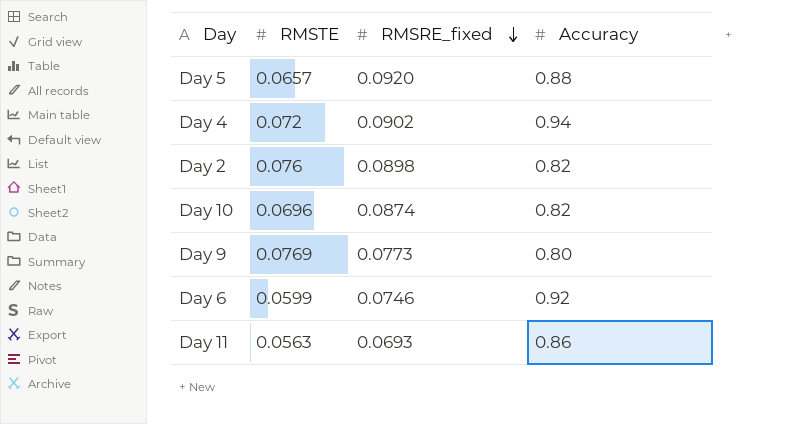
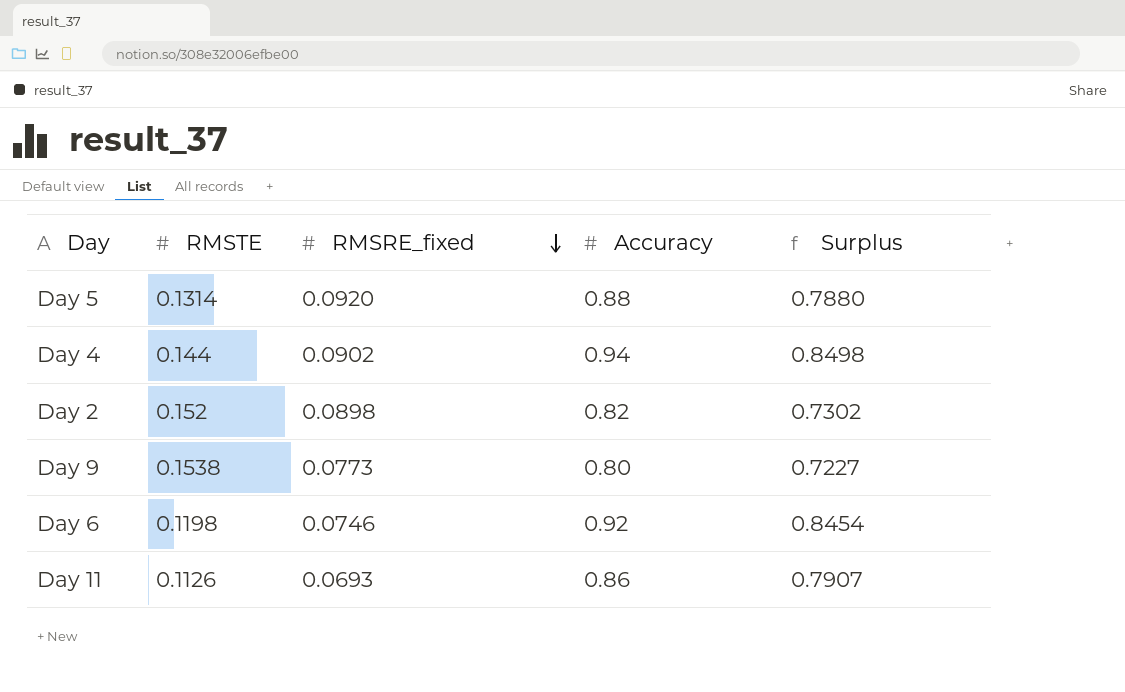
column Surplus | formula: none -> [Accuracy] - [RMSRE_fixed]
row Day 10: 0.0696 | 0.0874 | 0.82 -> none
Day 5 | RMSTE: 0.0657 -> 0.1314
Day 4 | RMSTE: 0.072 -> 0.144
Day 2 | RMSTE: 0.076 -> 0.152
Day 9 | RMSTE: 0.0769 -> 0.1538
Day 6 | RMSTE: 0.0599 -> 0.1198
Day 11 | RMSTE: 0.0563 -> 0.1126

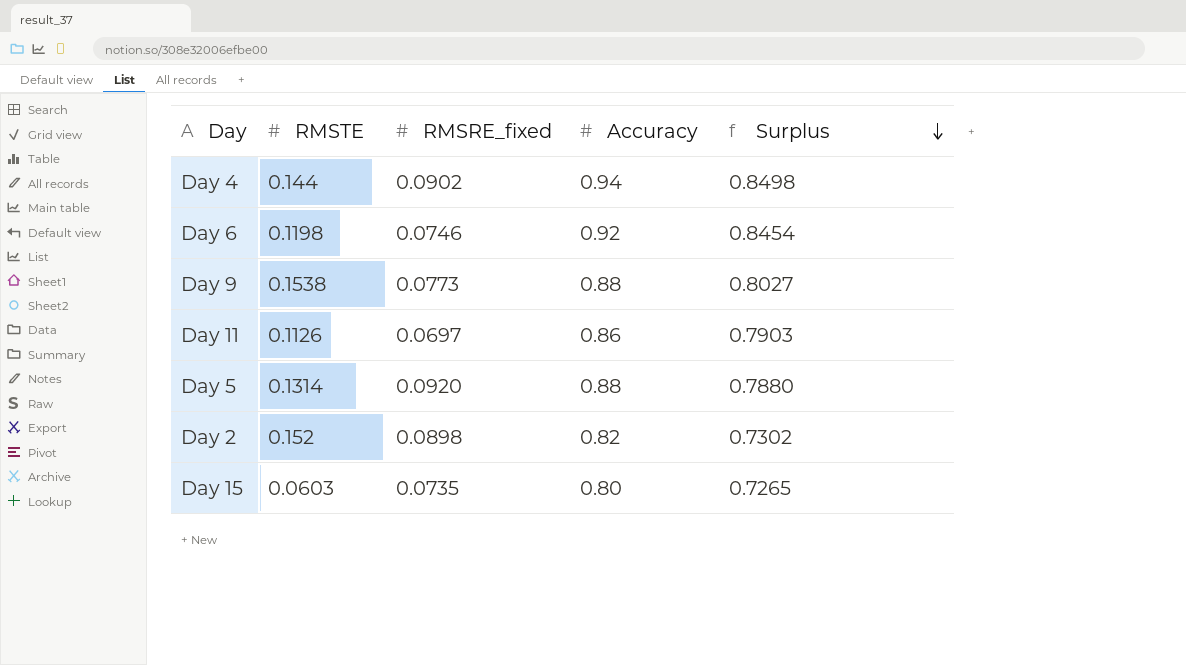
row order: RMSRE_fixed descending -> Surplus descending
Day 9 | Accuracy: 0.80 -> 0.88
Day 9 | Surplus: 0.7227 -> 0.8027
Day 11 | RMSRE_fixed: 0.0693 -> 0.0697
Day 11 | Surplus: 0.7907 -> 0.7903
row Day 15: none -> 0.0603 | 0.0735 | 0.80 | 0.7265

